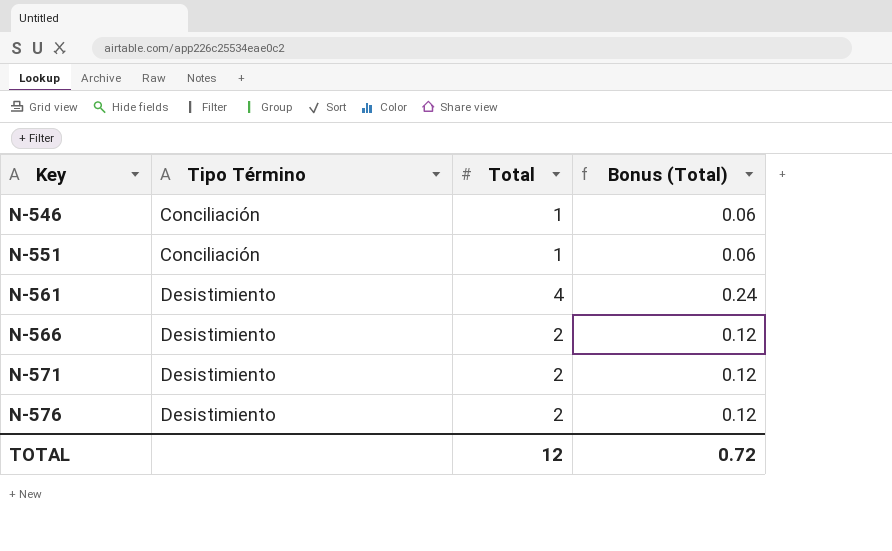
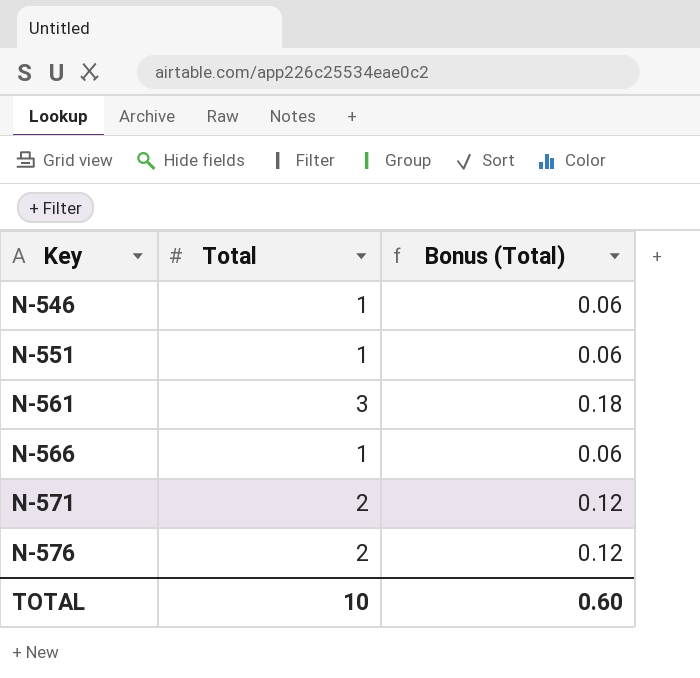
column Tipo Término | position: 2 -> none
N-561 | Total: 4 -> 3
N-561 | Bonus (Total): 0.24 -> 0.18
N-566 | Total: 2 -> 1
N-566 | Bonus (Total): 0.12 -> 0.06
TOTAL | Total: 12 -> 10
TOTAL | Bonus (Total): 0.72 -> 0.60

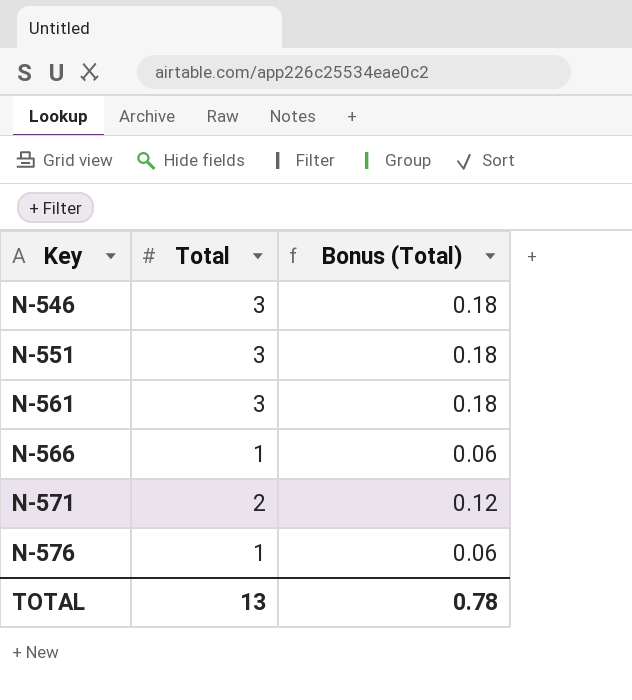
N-546 | Total: 1 -> 3
N-546 | Bonus (Total): 0.06 -> 0.18
N-551 | Total: 1 -> 3
N-551 | Bonus (Total): 0.06 -> 0.18
N-576 | Total: 2 -> 1
N-576 | Bonus (Total): 0.12 -> 0.06
TOTAL | Total: 10 -> 13
TOTAL | Bonus (Total): 0.60 -> 0.78

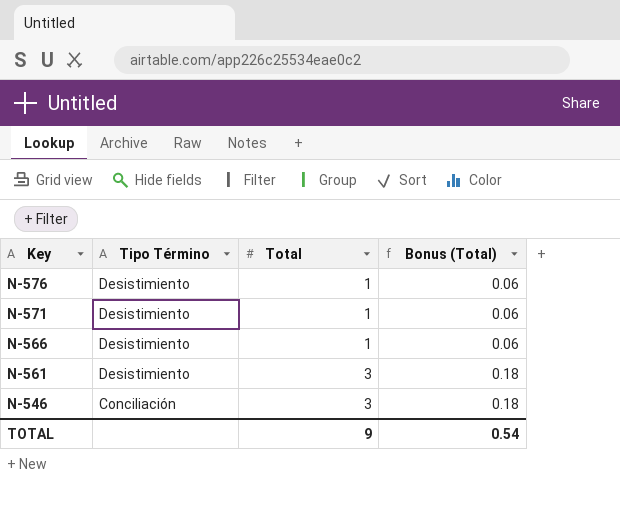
row order: Key ascending -> Key descending
column Tipo Término | position: none -> 2
row N-551: 3 | 0.18 -> none
N-571 | Total: 2 -> 1
N-571 | Bonus (Total): 0.12 -> 0.06
TOTAL | Total: 13 -> 9
TOTAL | Bonus (Total): 0.78 -> 0.54

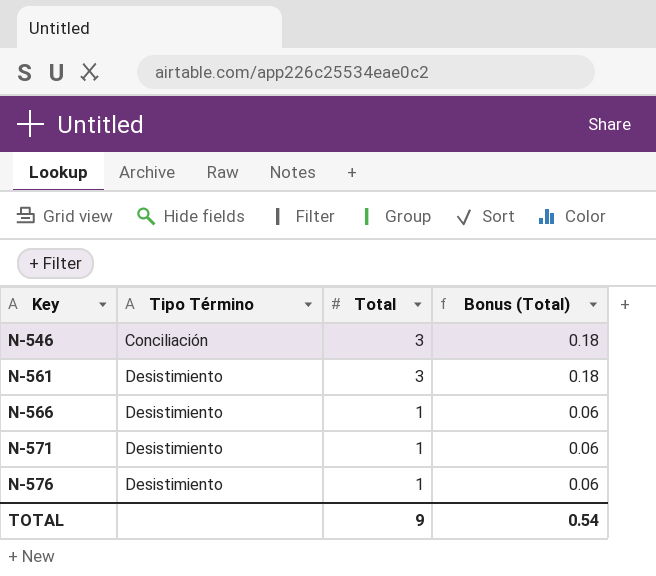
row order: Key descending -> Key ascending

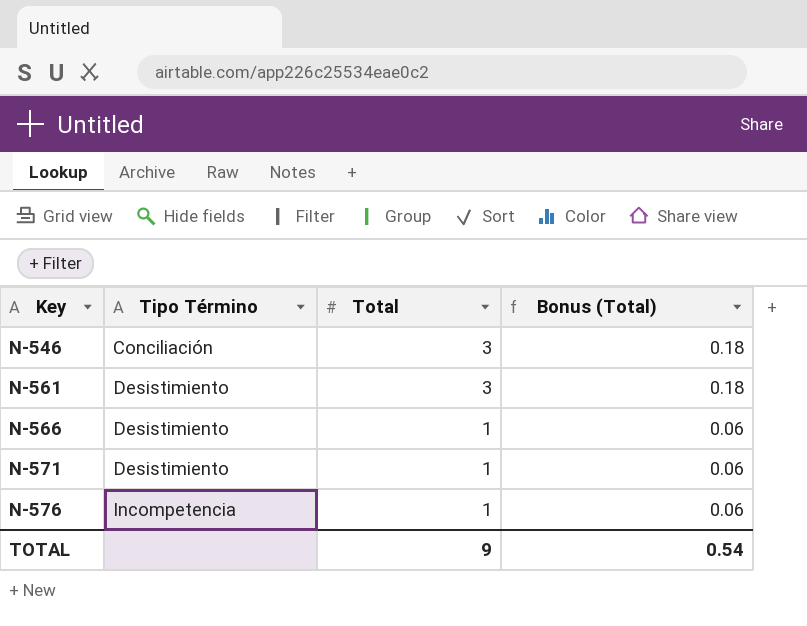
N-576 | Tipo Término: Desistimiento -> Incompetencia

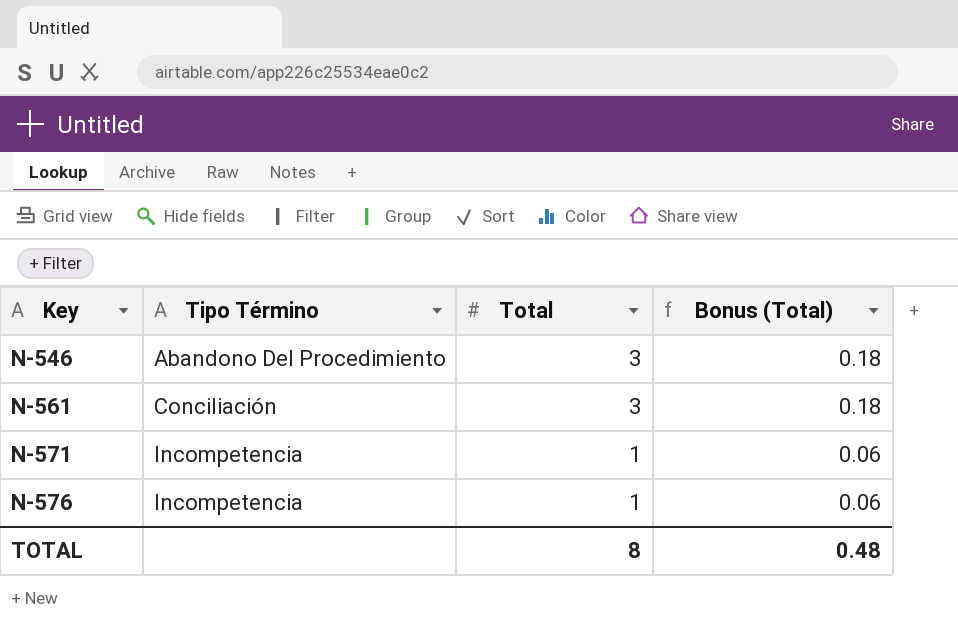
row N-566: Desistimiento | 1 | 0.06 -> none
N-546 | Tipo Término: Conciliación -> Abandono Del Procedimiento
N-561 | Tipo Término: Desistimiento -> Conciliación
N-571 | Tipo Término: Desistimiento -> Incompetencia
TOTAL | Total: 9 -> 8
TOTAL | Bonus (Total): 0.54 -> 0.48

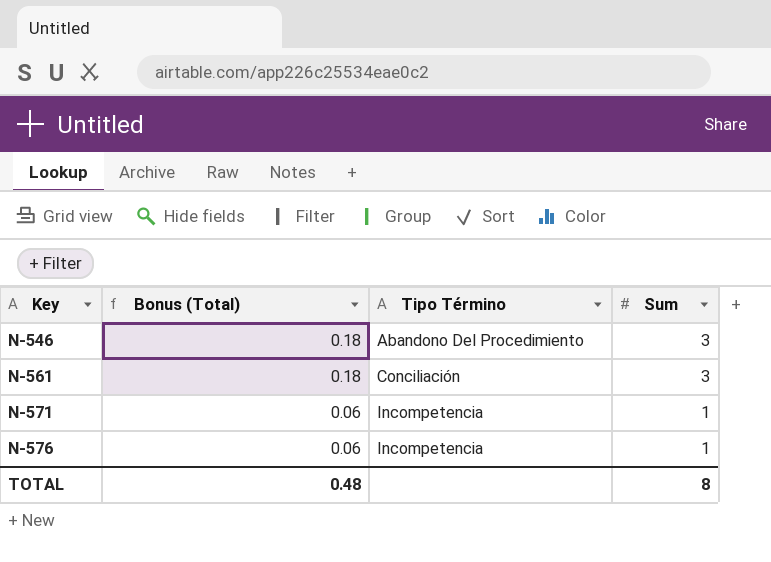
column Bonus (Total) | position: 4 -> 2
column name: Total -> Sum

